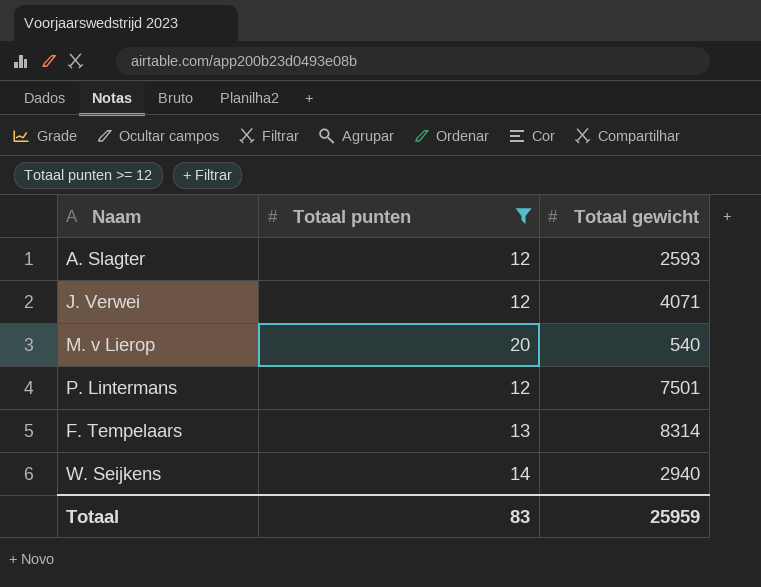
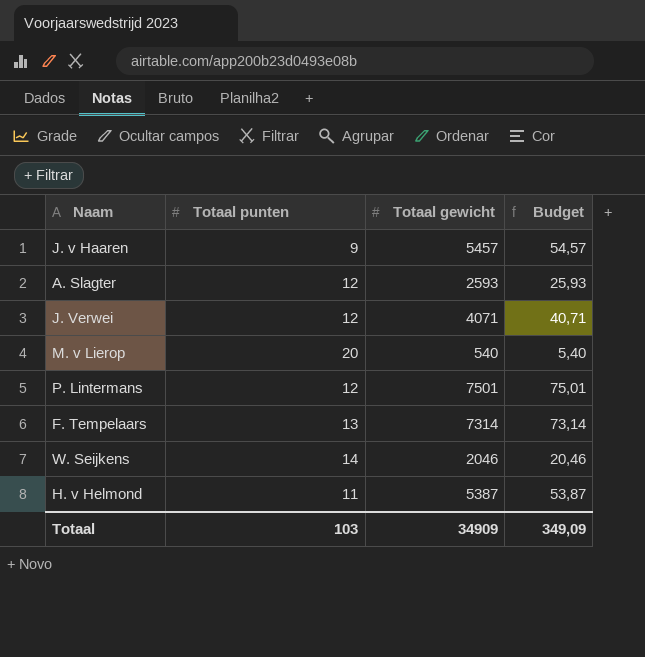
filter: Totaal punten >= 12 -> none
column Budget | formula: none -> [Totaal gewicht] * 0,01
F. Tempelaars | Totaal gewicht: 8314 -> 7314
W. Seijkens | Totaal gewicht: 2940 -> 2046
Totaal | Totaal punten: 83 -> 103
Totaal | Totaal gewicht: 25959 -> 34909

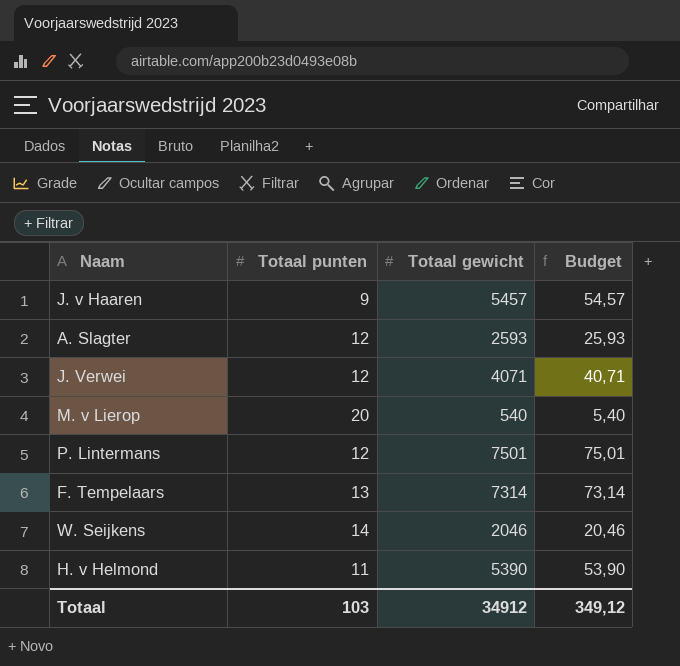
H. v Helmond | Totaal gewicht: 5387 -> 5390
H. v Helmond | Budget: 53,87 -> 53,90
Totaal | Totaal gewicht: 34909 -> 34912
Totaal | Budget: 349,09 -> 349,12

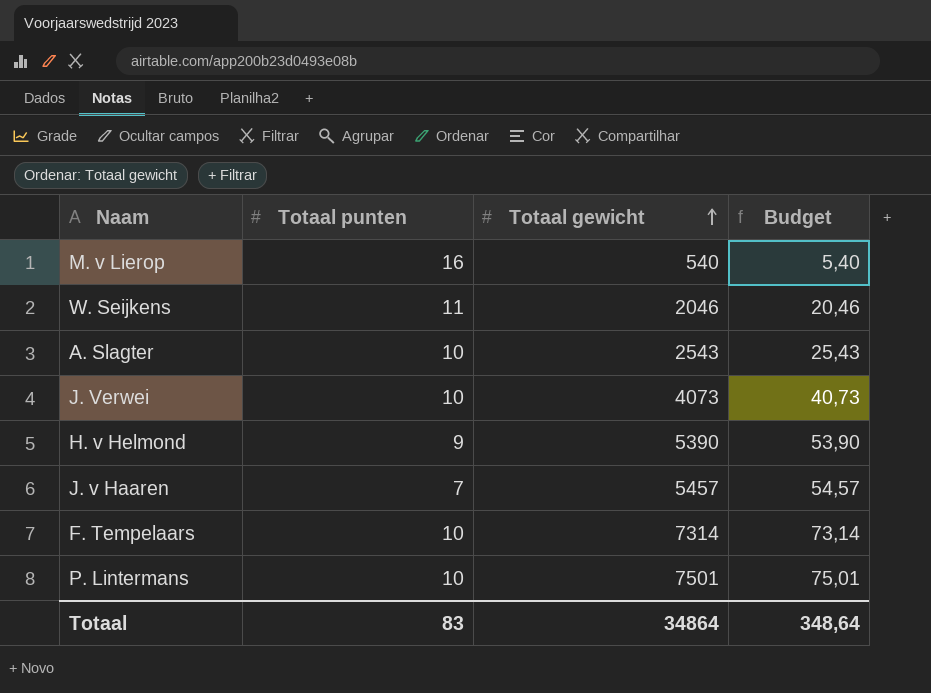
row order: none -> Totaal gewicht ascending
M. v Lierop | Totaal punten: 20 -> 16
W. Seijkens | Totaal punten: 14 -> 11
A. Slagter | Totaal punten: 12 -> 10
A. Slagter | Totaal gewicht: 2593 -> 2543
A. Slagter | Budget: 25,93 -> 25,43
J. Verwei | Totaal punten: 12 -> 10
J. Verwei | Totaal gewicht: 4071 -> 4073
J. Verwei | Budget: 40,71 -> 40,73
H. v Helmond | Totaal punten: 11 -> 9
J. v Haaren | Totaal punten: 9 -> 7
F. Tempelaars | Totaal punten: 13 -> 10
P. Lintermans | Totaal punten: 12 -> 10
Totaal | Totaal punten: 103 -> 83
Totaal | Totaal gewicht: 34912 -> 34864
Totaal | Budget: 349,12 -> 348,64

